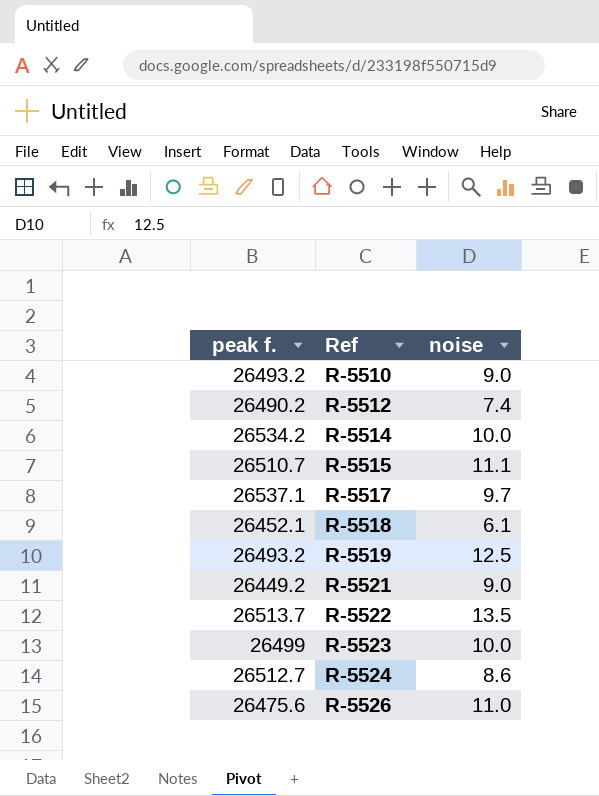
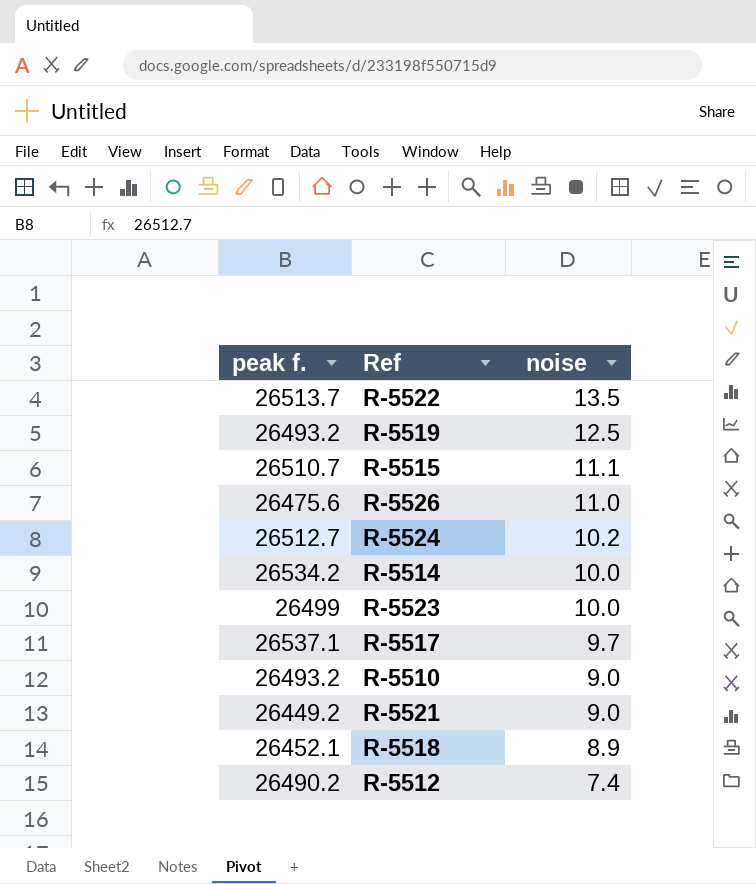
row order: Ref ascending -> noise descending
R-5524 | noise: 8.6 -> 10.2
R-5518 | noise: 6.1 -> 8.9

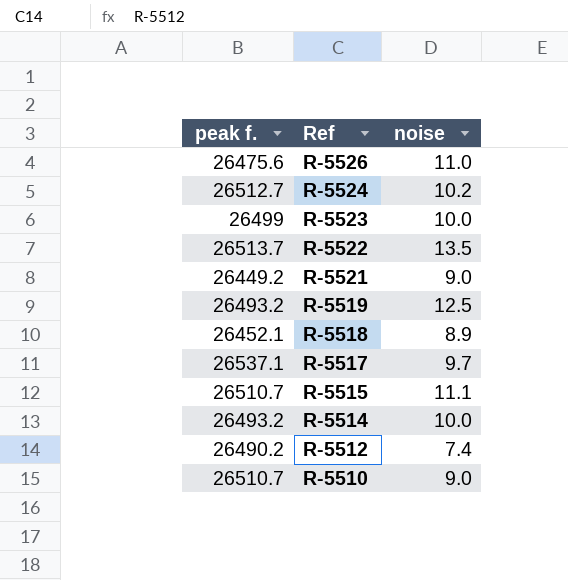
row order: noise descending -> Ref descending
R-5514 | peak f.: 26534.2 -> 26493.2
R-5510 | peak f.: 26493.2 -> 26510.7

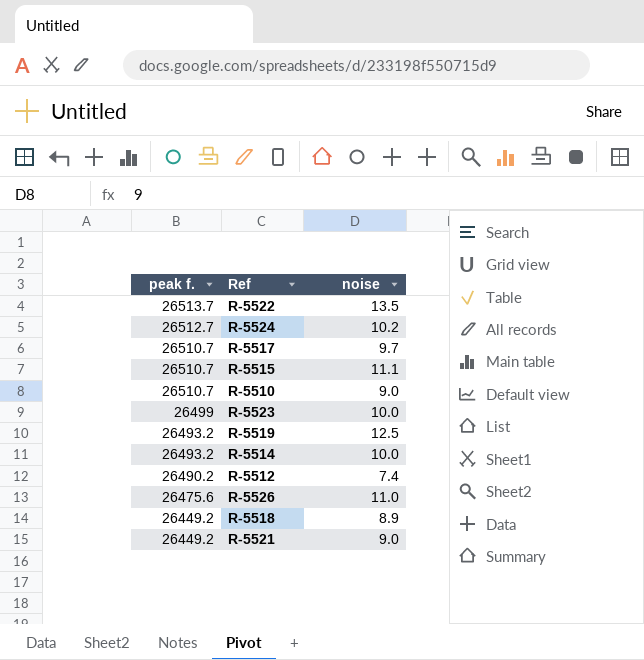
row order: Ref descending -> peak f. descending
R-5517 | peak f.: 26537.1 -> 26510.7
R-5518 | peak f.: 26452.1 -> 26449.2

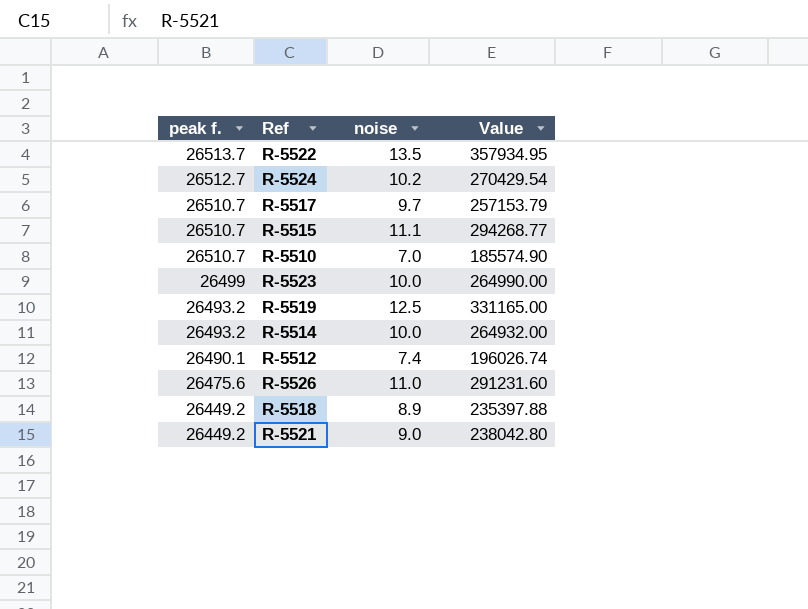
column Value | formula: none -> [peak f.] * [noise]
R-5510 | noise: 9.0 -> 7.0
R-5512 | peak f.: 26490.2 -> 26490.1

